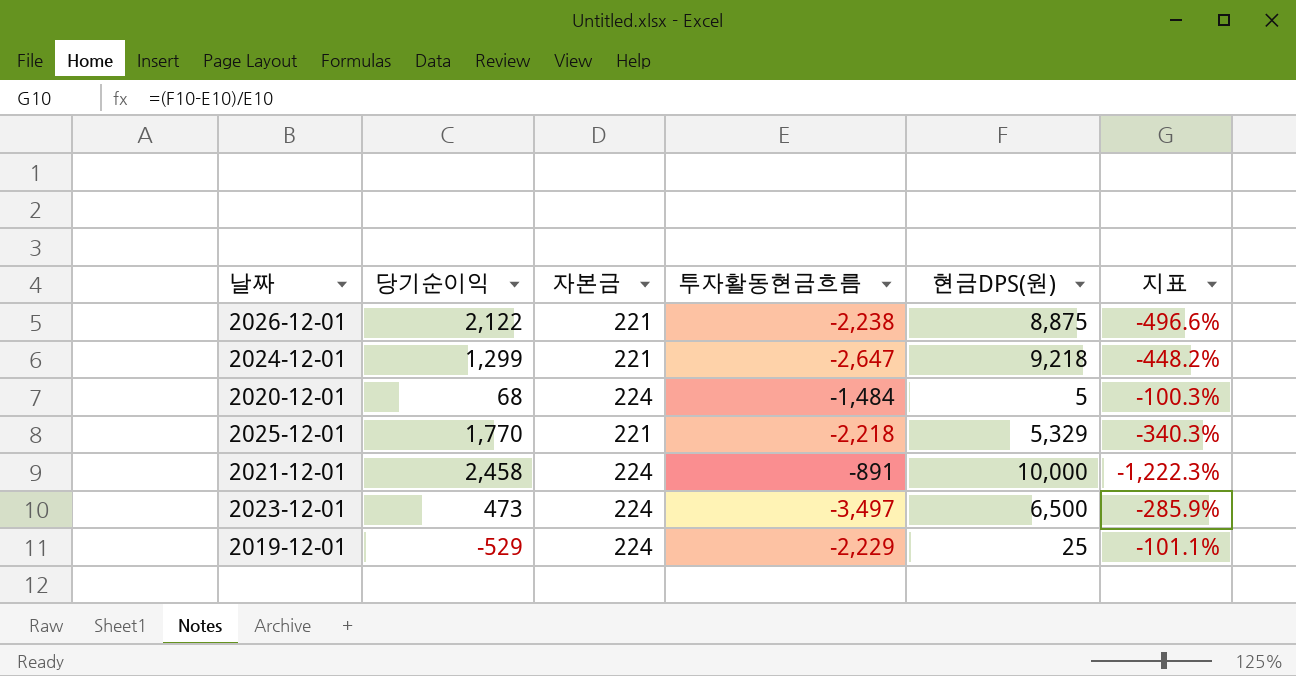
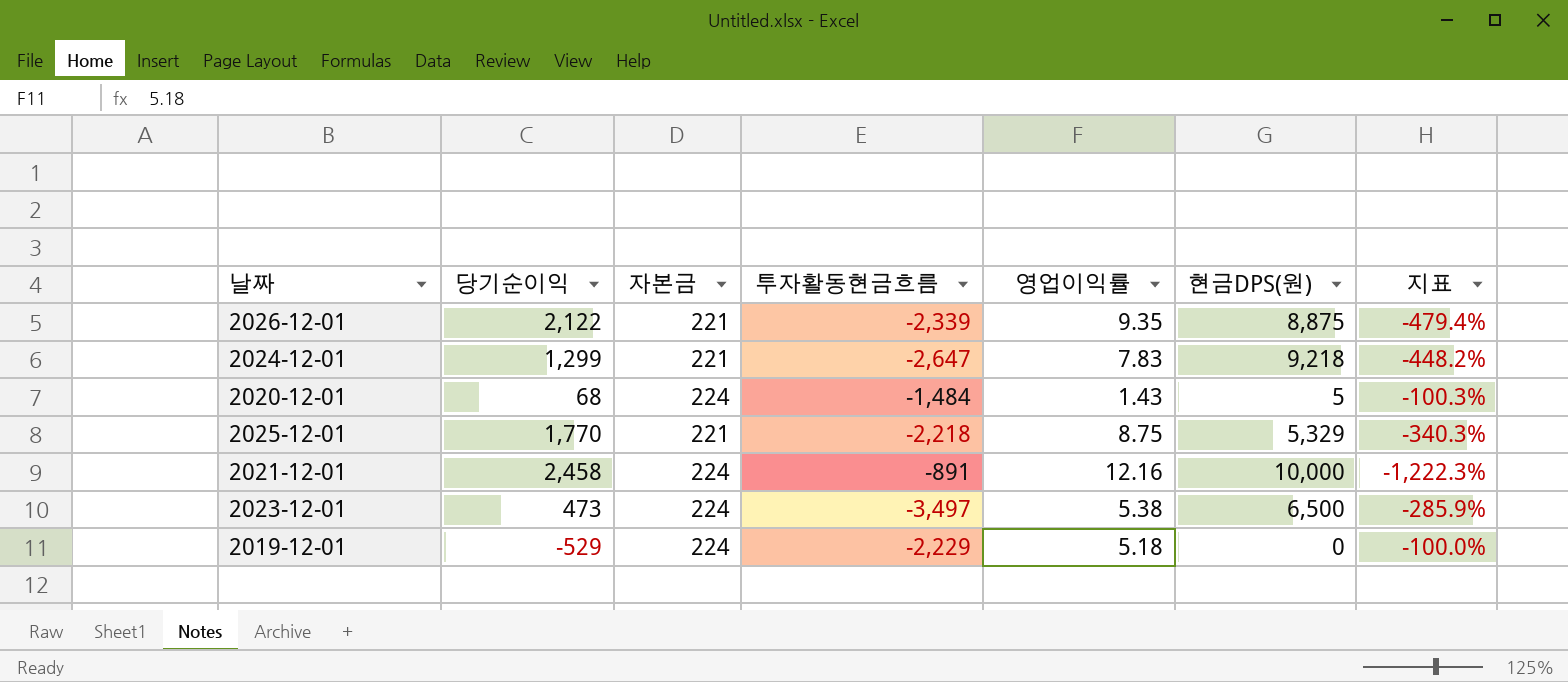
column 영업이익률 | position: none -> 5
2026-12-01 | 투자활동현금흐름: -2,238 -> -2,339
2026-12-01 | 지표: -496.6% -> -479.4%
2019-12-01 | 현금DPS(원): 25 -> 0
2019-12-01 | 지표: -101.1% -> -100.0%

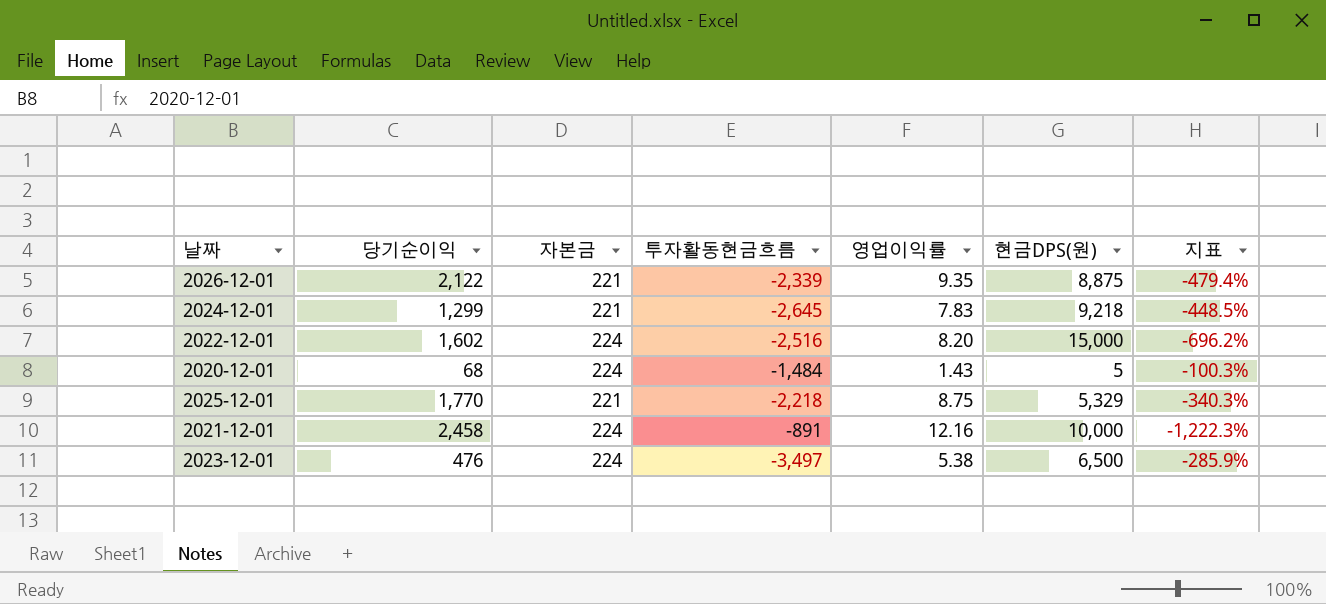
row 2019-12-01: -529 | 224 | -2,229 | 5.18 | 0 | -100.0% -> none
2024-12-01 | 투자활동현금흐름: -2,647 -> -2,645
2024-12-01 | 지표: -448.2% -> -448.5%
row 2022-12-01: none -> 1,602 | 224 | -2,516 | 8.20 | 15,000 | -696.2%
2023-12-01 | 당기순이익: 473 -> 476

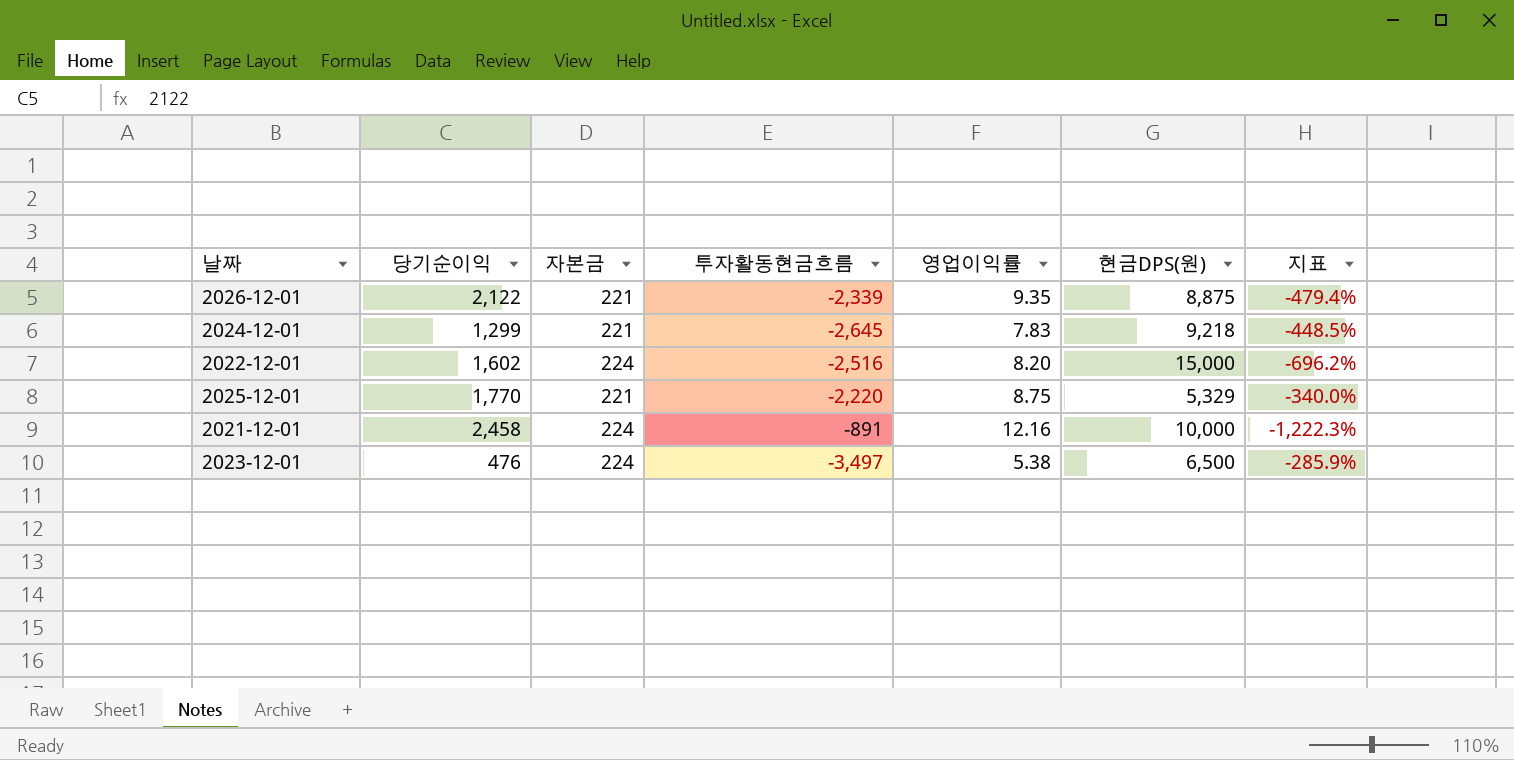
row 2020-12-01: 68 | 224 | -1,484 | 1.43 | 5 | -100.3% -> none
2025-12-01 | 투자활동현금흐름: -2,218 -> -2,220
2025-12-01 | 지표: -340.3% -> -340.0%

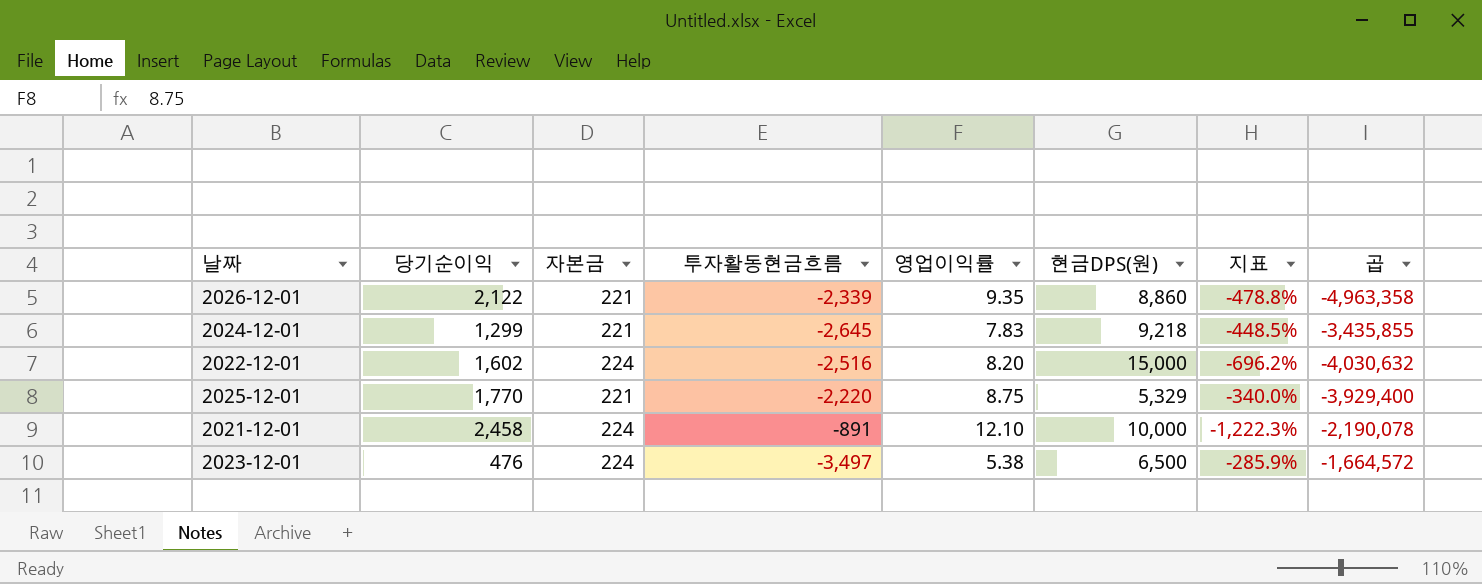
column 곱 | formula: none -> [당기순이익] * [투자활동현금흐름]
2026-12-01 | 현금DPS(원): 8,875 -> 8,860
2026-12-01 | 지표: -479.4% -> -478.8%
2021-12-01 | 영업이익률: 12.16 -> 12.10

